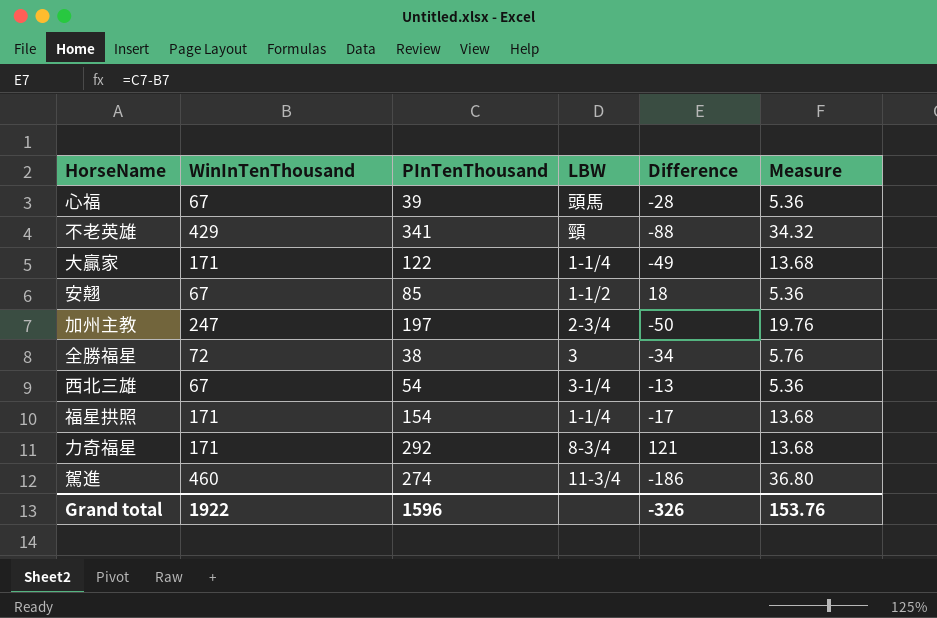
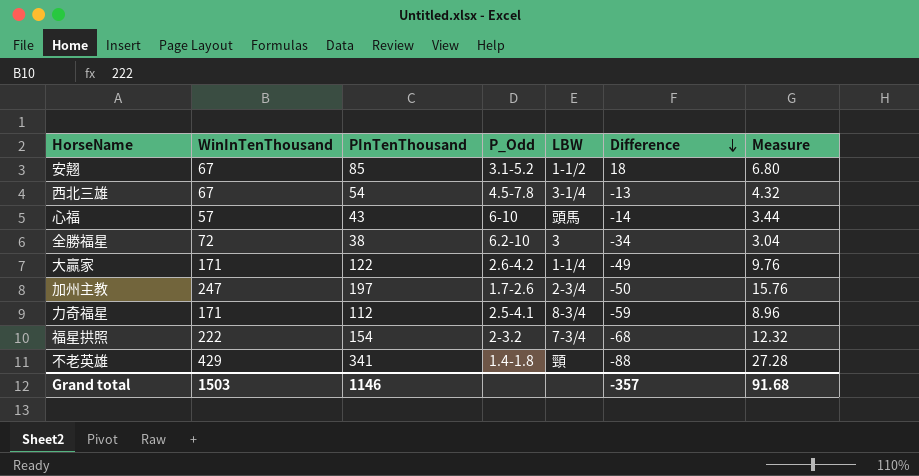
row order: none -> Difference descending
column P_Odd | position: none -> 4
column Measure | formula: [WinInTenThousand] * 0.08 -> [PInTenThousand] * 0.08
row 駕進: 460 | 274 | 11-3/4 | -186 | 36.80 -> none
心福 | WinInTenThousand: 67 -> 57
心福 | PInTenThousand: 39 -> 43
心福 | Difference: -28 -> -14
力奇福星 | PInTenThousand: 292 -> 112
力奇福星 | Difference: 121 -> -59
福星拱照 | WinInTenThousand: 171 -> 222
福星拱照 | LBW: 1-1/4 -> 7-3/4
福星拱照 | Difference: -17 -> -68
Grand total | WinInTenThousand: 1922 -> 1503
Grand total | PInTenThousand: 1596 -> 1146
Grand total | Difference: -326 -> -357
Grand total | Measure: 153.76 -> 91.68

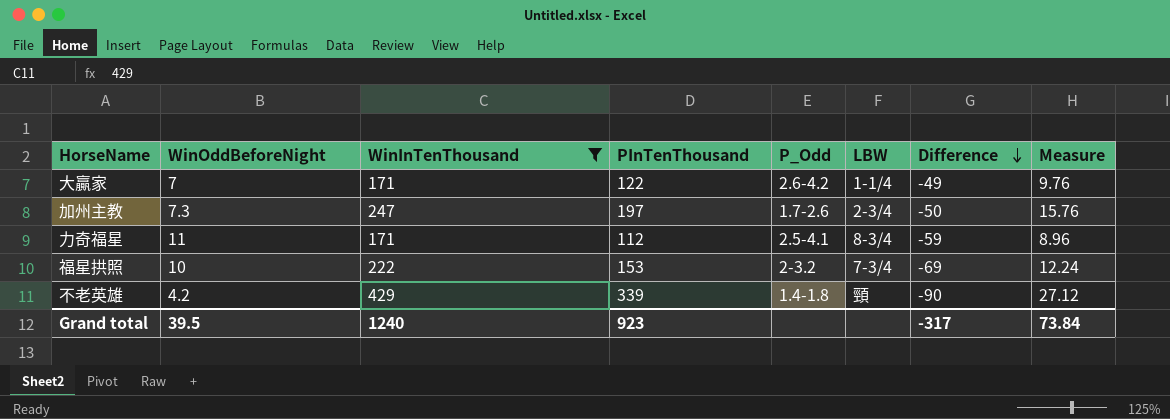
filter: none -> WinInTenThousand >= 171
column WinOddBeforeNight | position: none -> 2
福星拱照 | PInTenThousand: 154 -> 153
福星拱照 | Difference: -68 -> -69
福星拱照 | Measure: 12.32 -> 12.24
不老英雄 | PInTenThousand: 341 -> 339
不老英雄 | Difference: -88 -> -90
不老英雄 | Measure: 27.28 -> 27.12
Grand total | WinInTenThousand: 1503 -> 1240
Grand total | PInTenThousand: 1146 -> 923
Grand total | Difference: -357 -> -317
Grand total | Measure: 91.68 -> 73.84

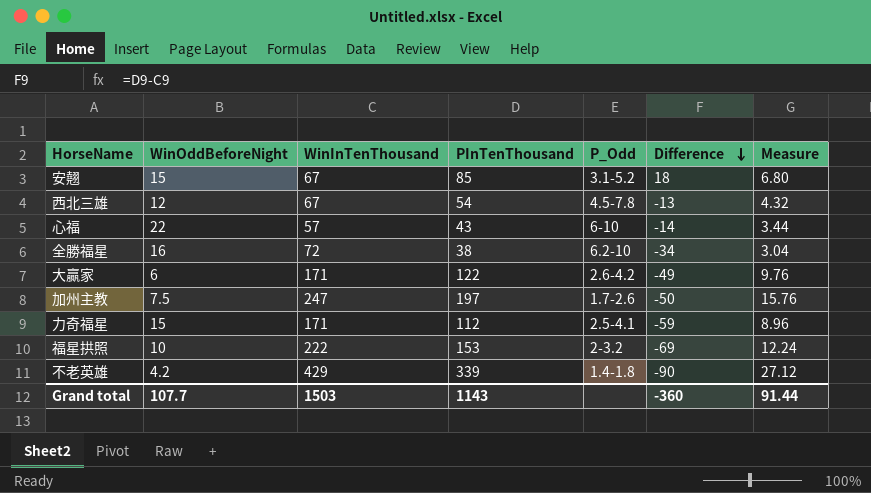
filter: WinInTenThousand >= 171 -> none
column LBW | position: 6 -> none
大贏家 | WinOddBeforeNight: 7 -> 6
加州主教 | WinOddBeforeNight: 7.3 -> 7.5
力奇福星 | WinOddBeforeNight: 11 -> 15
Grand total | WinOddBeforeNight: 39.5 -> 107.7
Grand total | WinInTenThousand: 1240 -> 1503
Grand total | PInTenThousand: 923 -> 1143
Grand total | Difference: -317 -> -360
Grand total | Measure: 73.84 -> 91.44

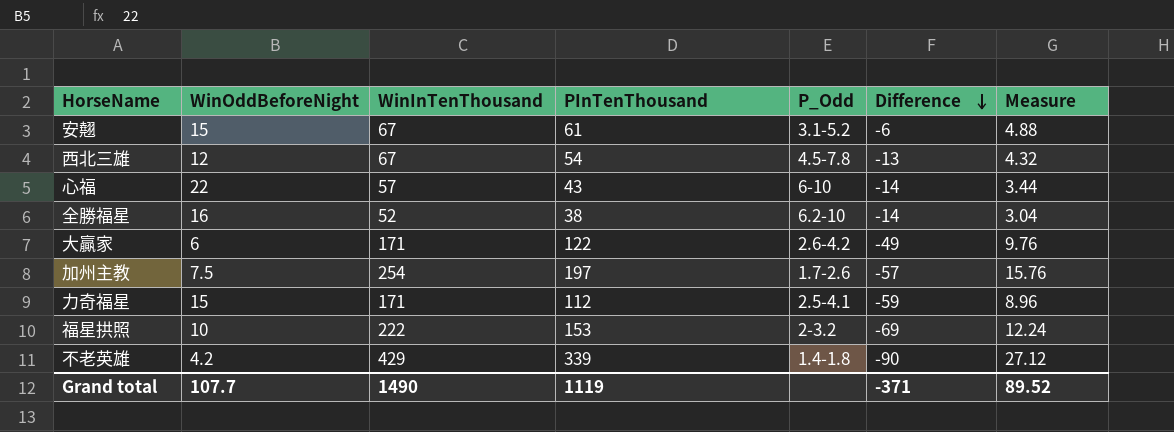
安翹 | PInTenThousand: 85 -> 61
安翹 | Difference: 18 -> -6
安翹 | Measure: 6.80 -> 4.88
全勝福星 | WinInTenThousand: 72 -> 52
全勝福星 | Difference: -34 -> -14
加州主教 | WinInTenThousand: 247 -> 254
加州主教 | Difference: -50 -> -57
Grand total | WinInTenThousand: 1503 -> 1490
Grand total | PInTenThousand: 1143 -> 1119
Grand total | Difference: -360 -> -371
Grand total | Measure: 91.44 -> 89.52

